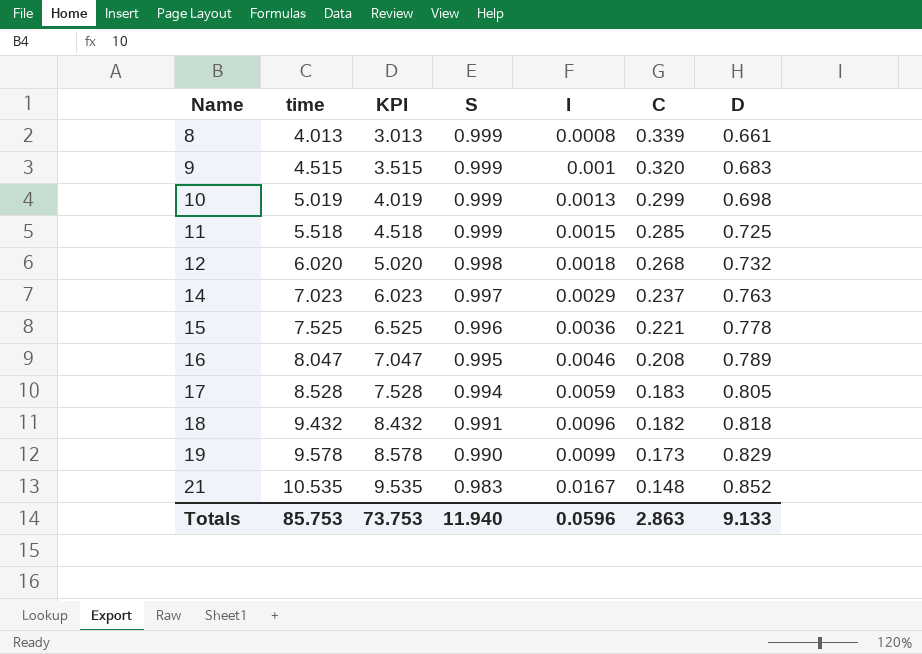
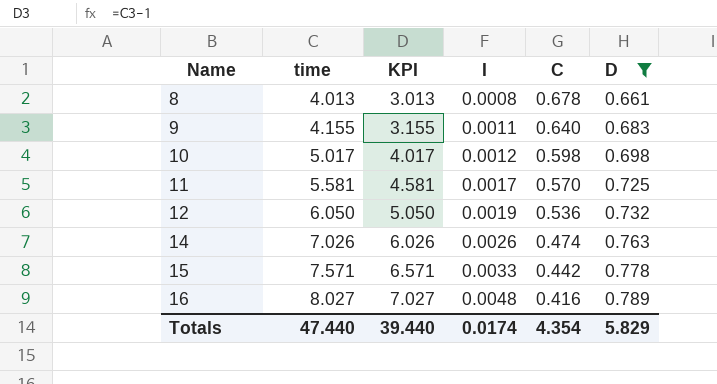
filter: none -> D <= 0.789
column S | position: 4 -> none
8 | C: 0.339 -> 0.678
9 | time: 4.515 -> 4.155
9 | KPI: 3.515 -> 3.155
9 | I: 0.001 -> 0.0011
9 | C: 0.320 -> 0.640
10 | time: 5.019 -> 5.017
10 | KPI: 4.019 -> 4.017
10 | I: 0.0013 -> 0.0012
10 | C: 0.299 -> 0.598
11 | time: 5.518 -> 5.581
11 | KPI: 4.518 -> 4.581
11 | I: 0.0015 -> 0.0017
11 | C: 0.285 -> 0.570
12 | time: 6.020 -> 6.050
12 | KPI: 5.020 -> 5.050
12 | I: 0.0018 -> 0.0019
12 | C: 0.268 -> 0.536
14 | time: 7.023 -> 7.026
14 | KPI: 6.023 -> 6.026
14 | I: 0.0029 -> 0.0026
14 | C: 0.237 -> 0.474
15 | time: 7.525 -> 7.571
15 | KPI: 6.525 -> 6.571
15 | I: 0.0036 -> 0.0033
15 | C: 0.221 -> 0.442
16 | time: 8.047 -> 8.027
16 | KPI: 7.047 -> 7.027
16 | I: 0.0046 -> 0.0048
16 | C: 0.208 -> 0.416
Totals | time: 85.753 -> 47.440
Totals | KPI: 73.753 -> 39.440
Totals | I: 0.0596 -> 0.0174
Totals | C: 2.863 -> 4.354
Totals | D: 9.133 -> 5.829

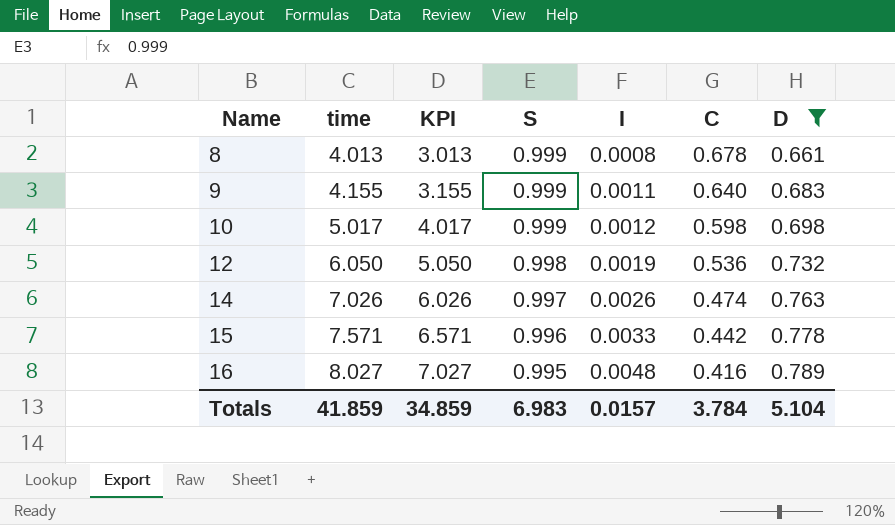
column S | position: none -> 4
row 11: 5.581 | 4.581 | 0.0017 | 0.570 | 0.725 -> none
Totals | time: 47.440 -> 41.859
Totals | KPI: 39.440 -> 34.859
Totals | I: 0.0174 -> 0.0157
Totals | C: 4.354 -> 3.784
Totals | D: 5.829 -> 5.104

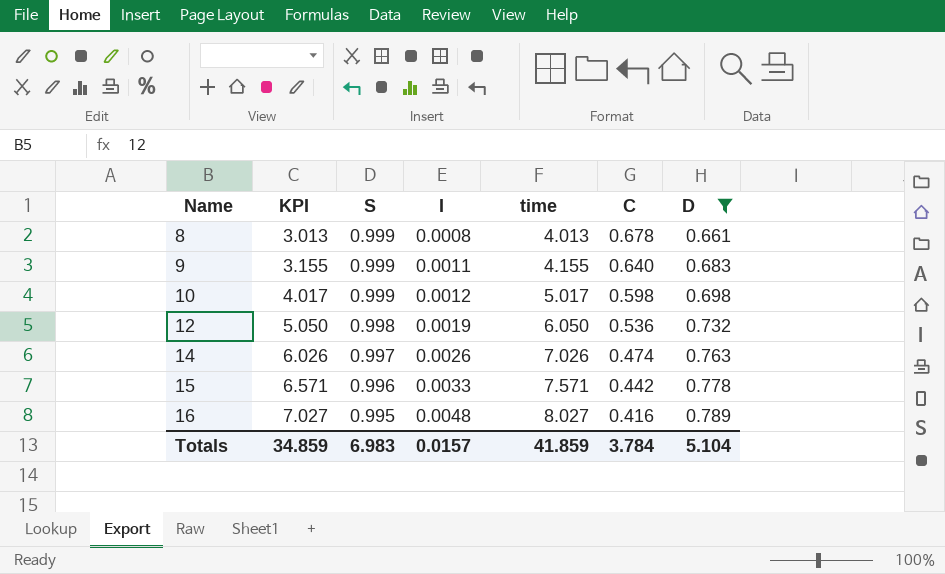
column time | position: 2 -> 5

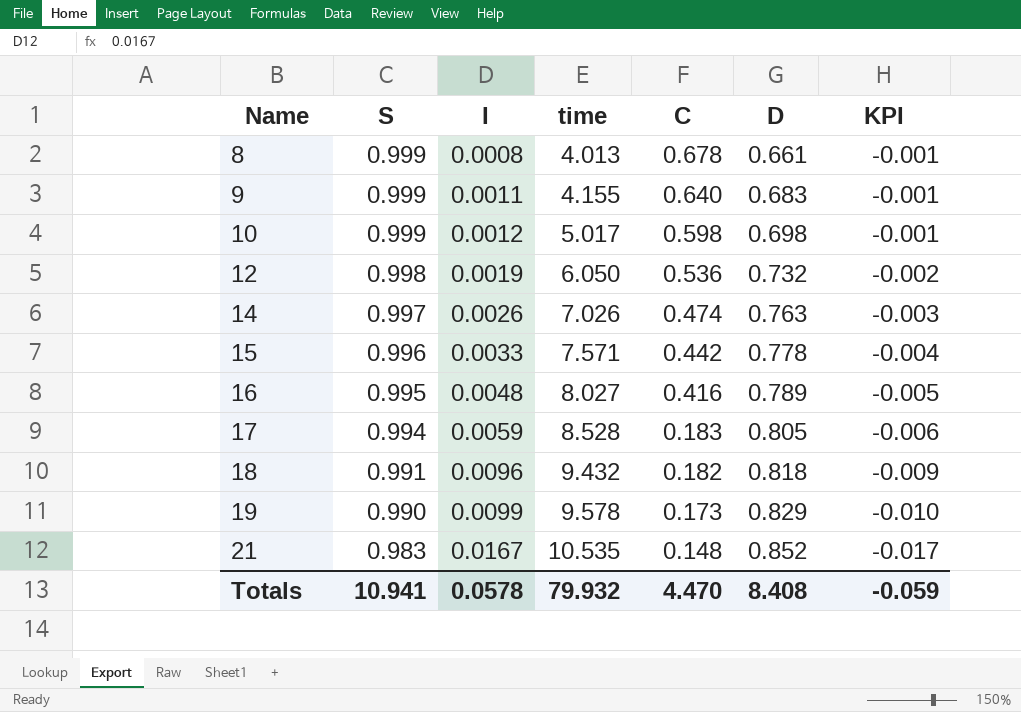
filter: D <= 0.789 -> none
column KPI | formula: [time] - 1 -> [S] - 1
column KPI | position: 2 -> 7
Totals | S: 6.983 -> 10.941
Totals | I: 0.0157 -> 0.0578
Totals | time: 41.859 -> 79.932
Totals | C: 3.784 -> 4.470
Totals | D: 5.104 -> 8.408
Totals | KPI: 34.859 -> -0.059

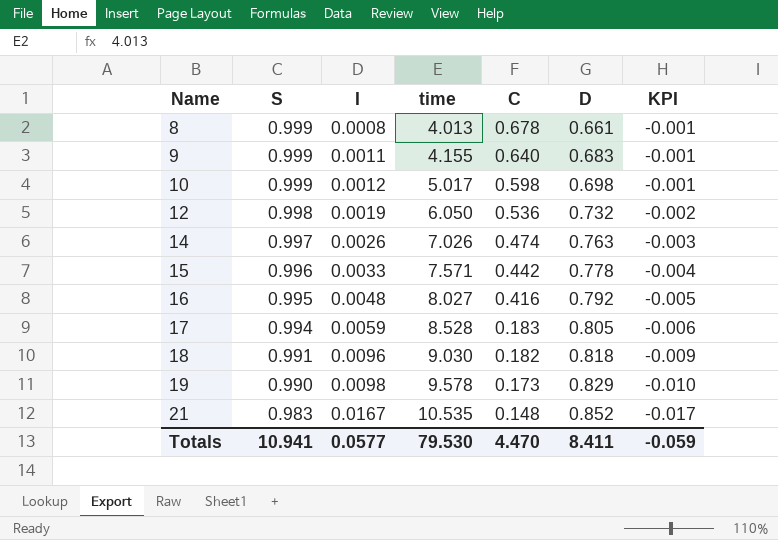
16 | D: 0.789 -> 0.792
18 | time: 9.432 -> 9.030
19 | I: 0.0099 -> 0.0098
Totals | I: 0.0578 -> 0.0577
Totals | time: 79.932 -> 79.530
Totals | D: 8.408 -> 8.411

